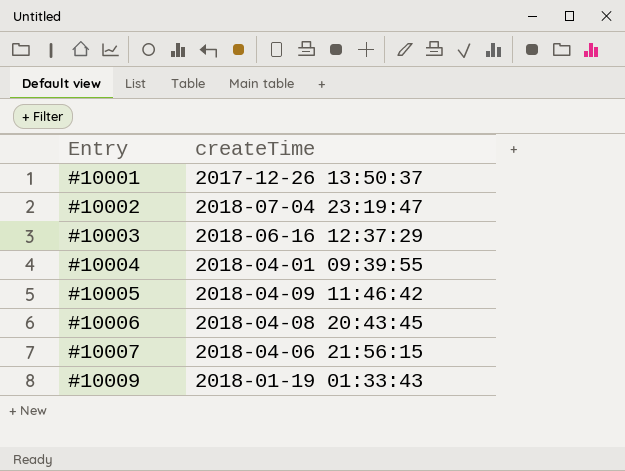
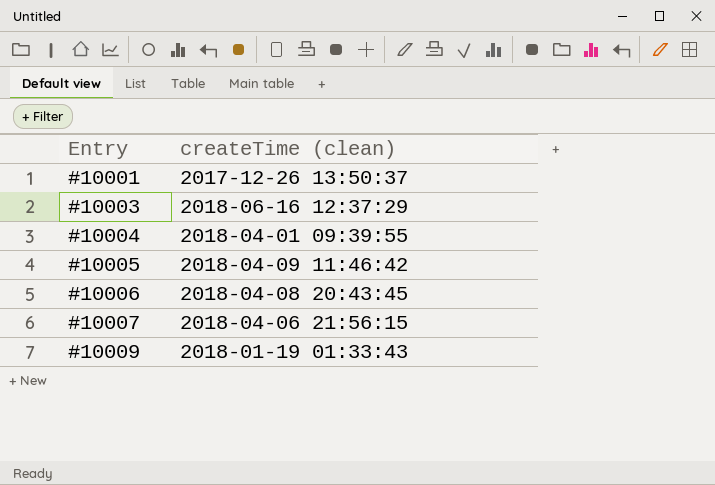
column name: createTime -> createTime (clean)
row #10002: 2018-07-04 23:19:47 -> none

